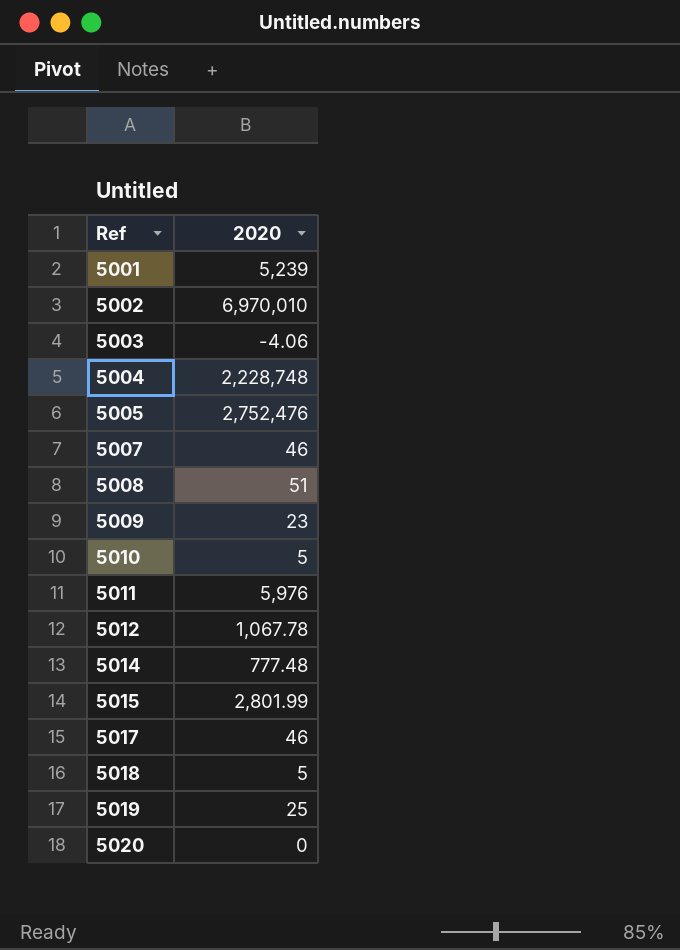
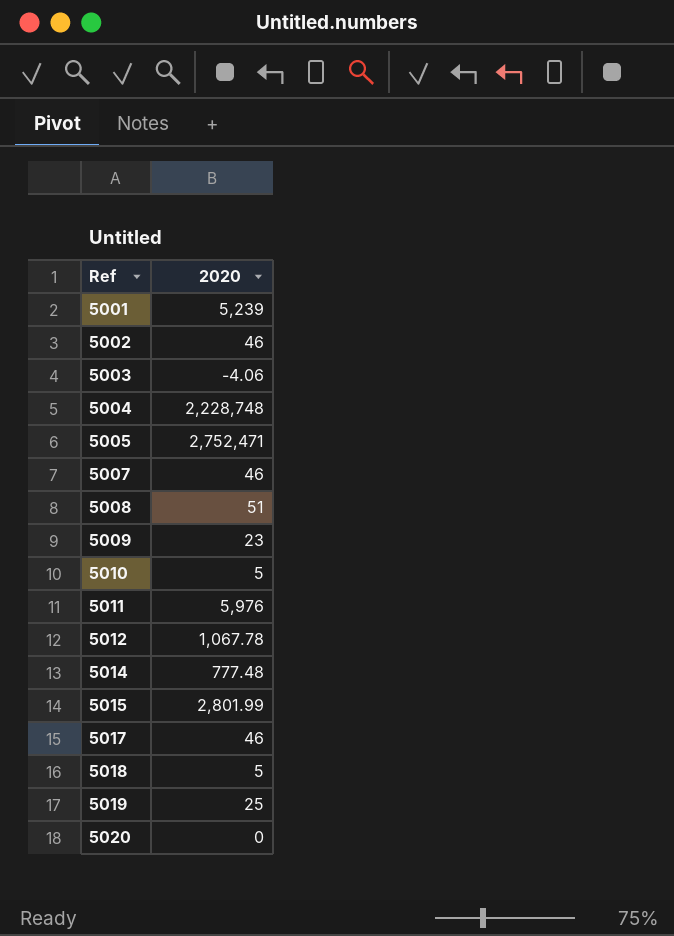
5002 | 2020: 6,970,010 -> 46
5005 | 2020: 2,752,476 -> 2,752,471

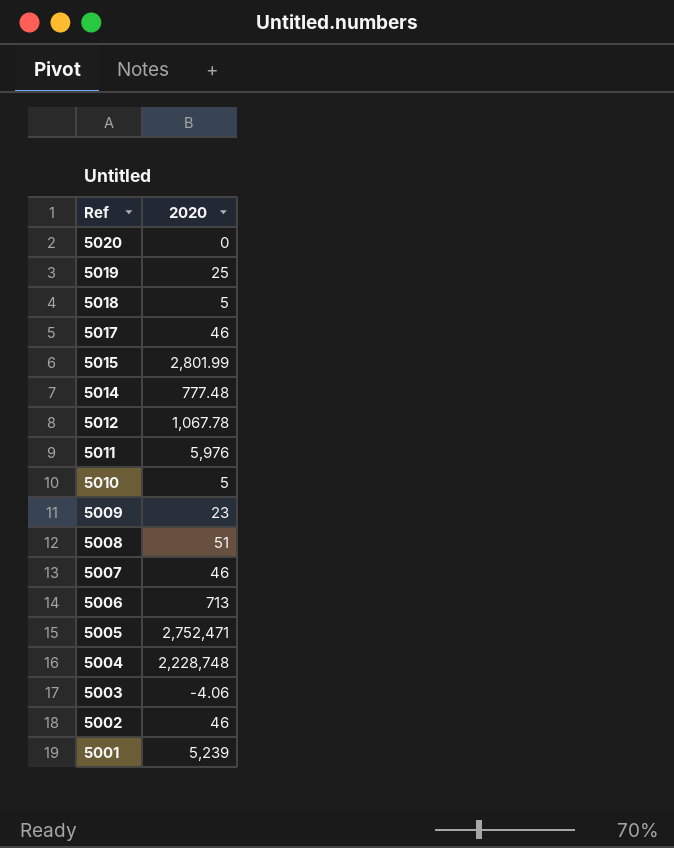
row order: Ref ascending -> Ref descending
row 5006: none -> 713

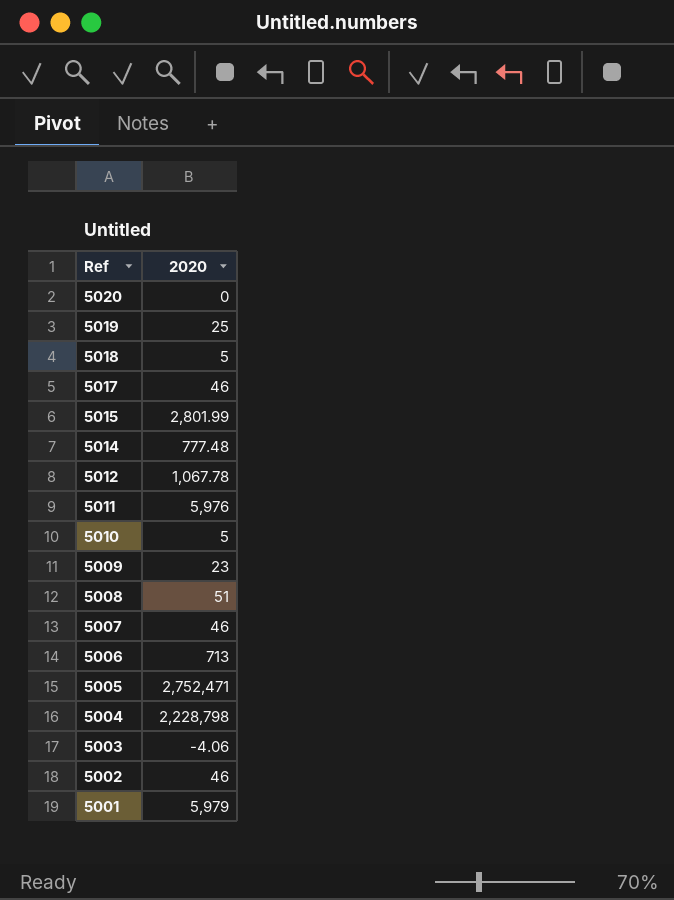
5004 | 2020: 2,228,748 -> 2,228,798
5001 | 2020: 5,239 -> 5,979

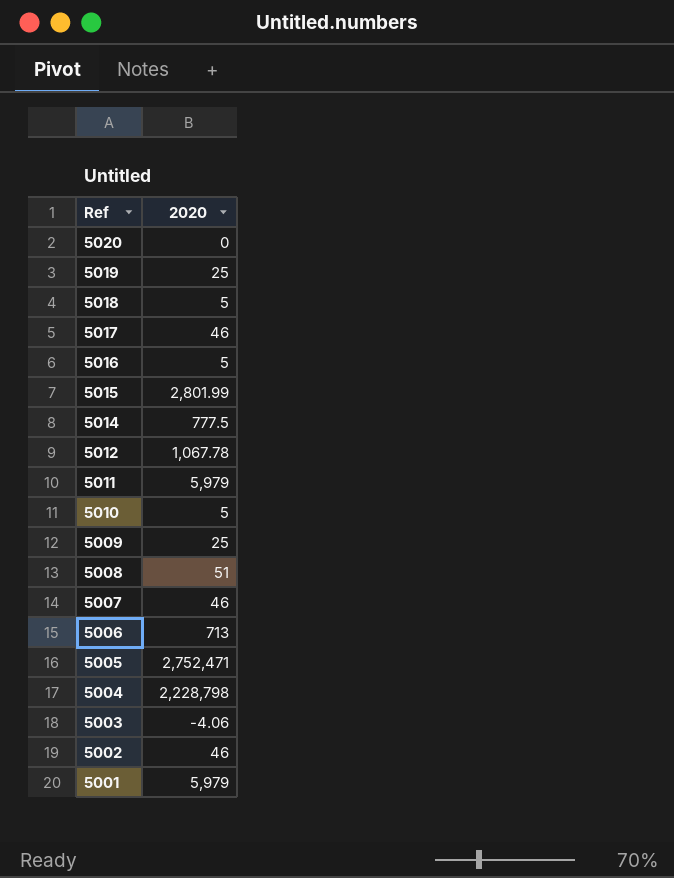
row 5016: none -> 5
5014 | 2020: 777.48 -> 777.5
5011 | 2020: 5,976 -> 5,979
5009 | 2020: 23 -> 25

